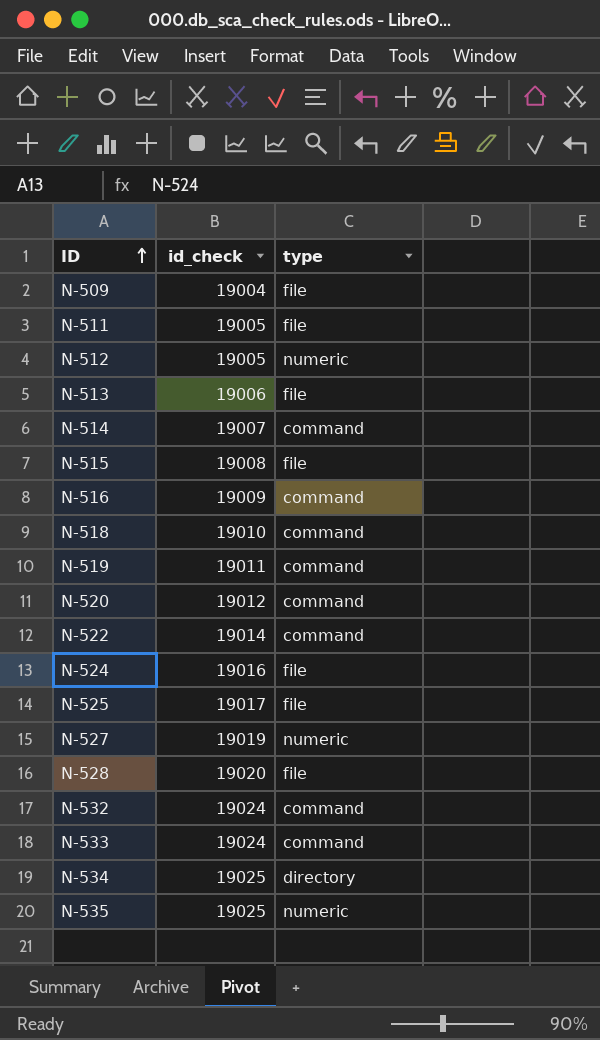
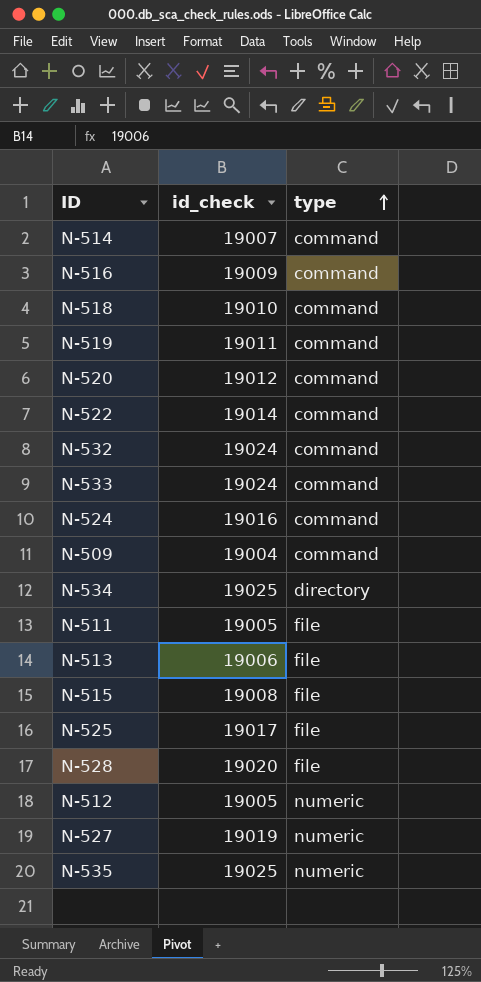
row order: ID ascending -> type ascending
N-524 | type: file -> command
N-509 | type: file -> command

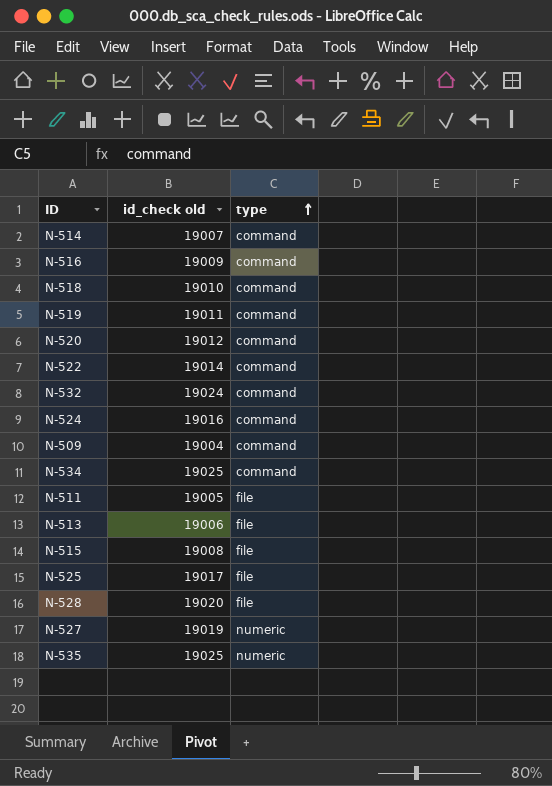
column name: id_check -> id_check old
row N-533: 19024 | command -> none
row N-512: 19005 | numeric -> none
N-534 | type: directory -> command

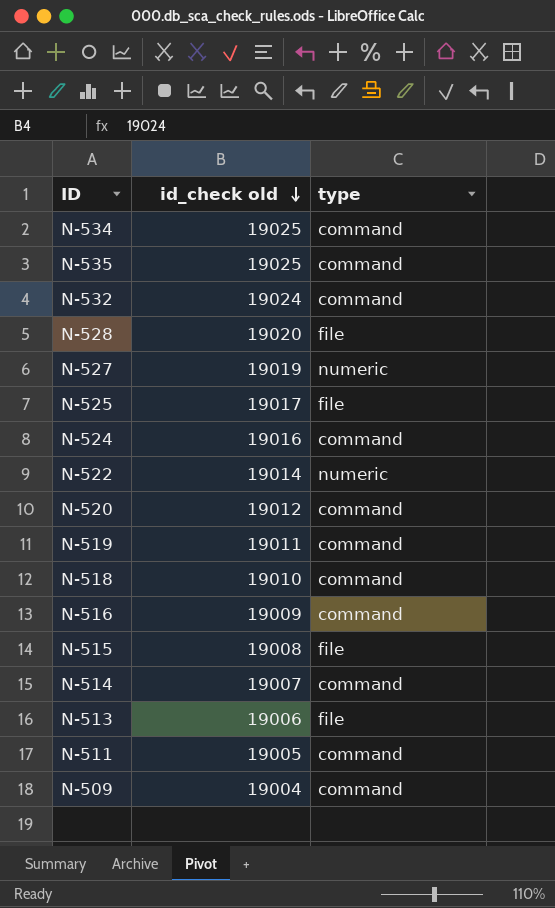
row order: type ascending -> id_check old descending
N-535 | type: numeric -> command
N-522 | type: command -> numeric
N-511 | type: file -> command

